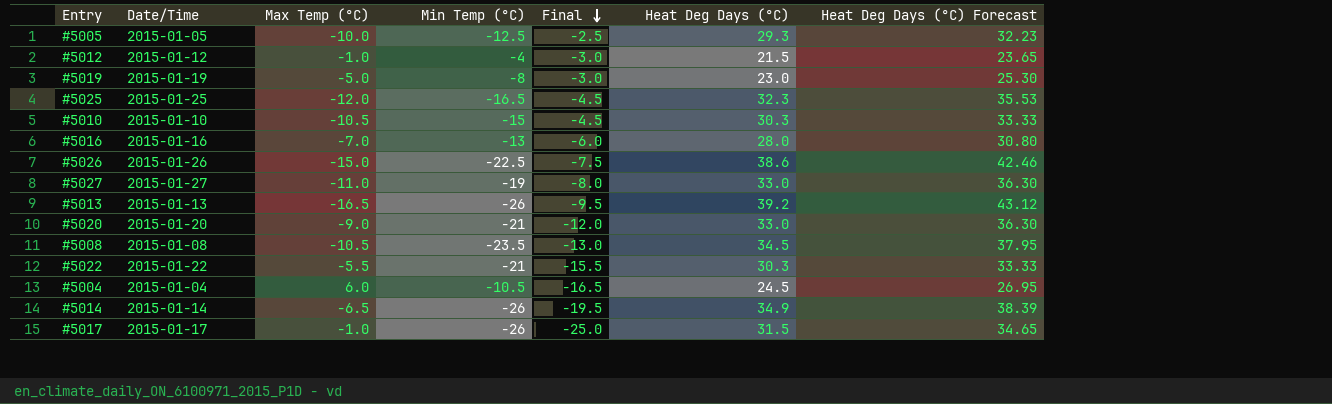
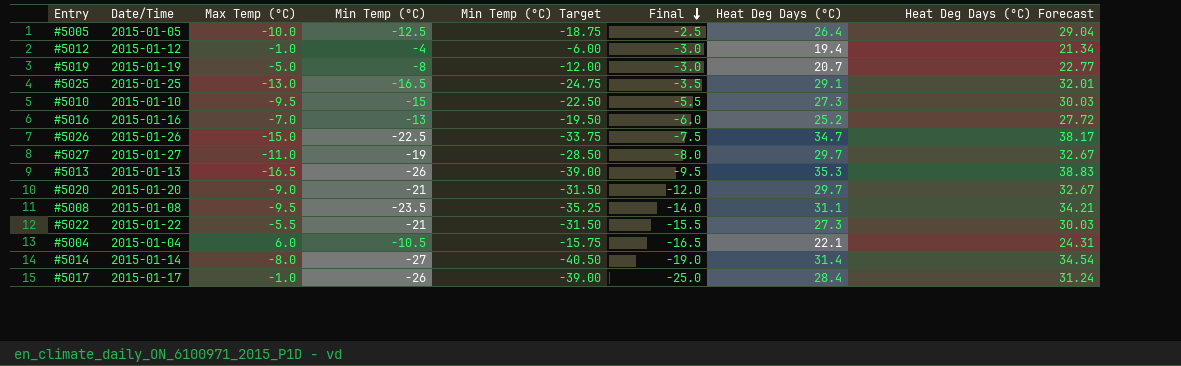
column Min Temp (°C) Target | formula: none -> [Min Temp (°C)] * 1.5
#5005 | Heat Deg Days (°C): 29.3 -> 26.4
#5005 | Heat Deg Days (°C) Forecast: 32.23 -> 29.04
#5012 | Heat Deg Days (°C): 21.5 -> 19.4
#5012 | Heat Deg Days (°C) Forecast: 23.65 -> 21.34
#5019 | Heat Deg Days (°C): 23.0 -> 20.7
#5019 | Heat Deg Days (°C) Forecast: 25.30 -> 22.77
#5025 | Max Temp (°C): -12.0 -> -13.0
#5025 | Final: -4.5 -> -3.5
#5025 | Heat Deg Days (°C): 32.3 -> 29.1
#5025 | Heat Deg Days (°C) Forecast: 35.53 -> 32.01
#5010 | Max Temp (°C): -10.5 -> -9.5
#5010 | Final: -4.5 -> -5.5
#5010 | Heat Deg Days (°C): 30.3 -> 27.3
#5010 | Heat Deg Days (°C) Forecast: 33.33 -> 30.03
#5016 | Heat Deg Days (°C): 28.0 -> 25.2
#5016 | Heat Deg Days (°C) Forecast: 30.80 -> 27.72
#5026 | Heat Deg Days (°C): 38.6 -> 34.7
#5026 | Heat Deg Days (°C) Forecast: 42.46 -> 38.17
#5027 | Heat Deg Days (°C): 33.0 -> 29.7
#5027 | Heat Deg Days (°C) Forecast: 36.30 -> 32.67
#5013 | Heat Deg Days (°C): 39.2 -> 35.3
#5013 | Heat Deg Days (°C) Forecast: 43.12 -> 38.83
#5020 | Heat Deg Days (°C): 33.0 -> 29.7
#5020 | Heat Deg Days (°C) Forecast: 36.30 -> 32.67
#5008 | Max Temp (°C): -10.5 -> -9.5
#5008 | Final: -13.0 -> -14.0
#5008 | Heat Deg Days (°C): 34.5 -> 31.1
#5008 | Heat Deg Days (°C) Forecast: 37.95 -> 34.21
#5022 | Heat Deg Days (°C): 30.3 -> 27.3
#5022 | Heat Deg Days (°C) Forecast: 33.33 -> 30.03
#5004 | Heat Deg Days (°C): 24.5 -> 22.1
#5004 | Heat Deg Days (°C) Forecast: 26.95 -> 24.31
#5014 | Max Temp (°C): -6.5 -> -8.0
#5014 | Min Temp (°C): -26 -> -27
#5014 | Final: -19.5 -> -19.0
#5014 | Heat Deg Days (°C): 34.9 -> 31.4
#5014 | Heat Deg Days (°C) Forecast: 38.39 -> 34.54
#5017 | Heat Deg Days (°C): 31.5 -> 28.4
#5017 | Heat Deg Days (°C) Forecast: 34.65 -> 31.24

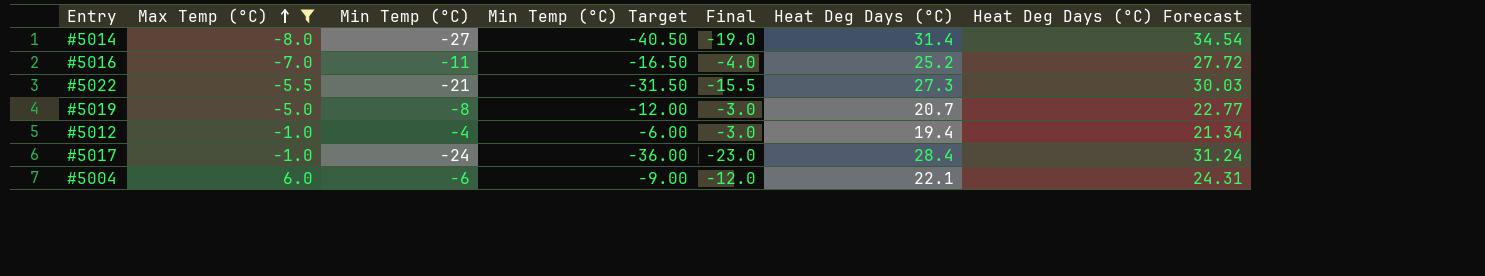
filter: none -> Max Temp (°C) >= -8.0
row order: Final descending -> Max Temp (°C) ascending
column Date/Time | position: 2 -> none
#5016 | Min Temp (°C): -13 -> -11
#5016 | Min Temp (°C) Target: -19.50 -> -16.50
#5016 | Final: -6.0 -> -4.0
#5017 | Min Temp (°C): -26 -> -24
#5017 | Min Temp (°C) Target: -39.00 -> -36.00
#5017 | Final: -25.0 -> -23.0
#5004 | Min Temp (°C): -10.5 -> -6
#5004 | Min Temp (°C) Target: -15.75 -> -9.00
#5004 | Final: -16.5 -> -12.0

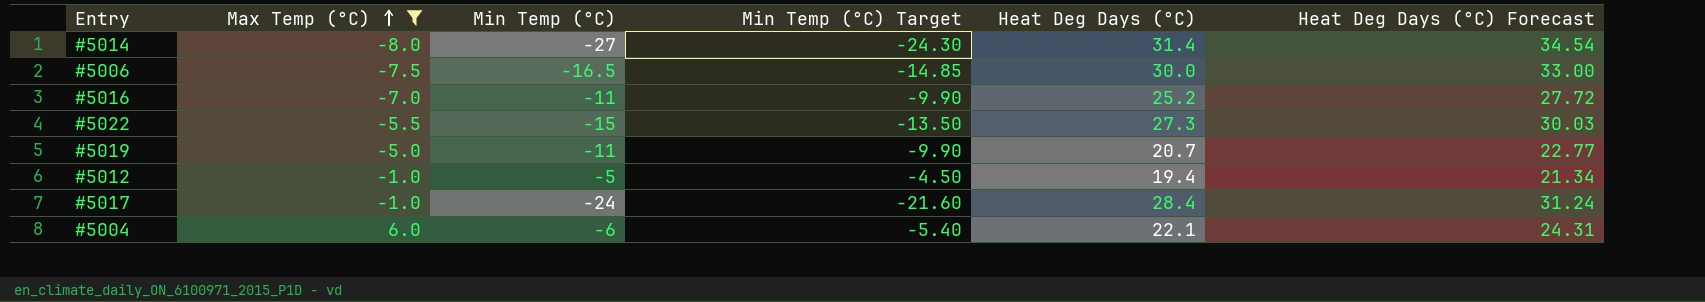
column Final | formula: [Min Temp (°C)] - [Max Temp (°C)] -> none
column Min Temp (°C) Target | formula: [Min Temp (°C)] * 1.5 -> [Min Temp (°C)] * 0.9
row #5006: none -> -7.5 | -16.5 | -14.85 | 30.0 | 33.00
#5022 | Min Temp (°C): -21 -> -15
#5019 | Min Temp (°C): -8 -> -11
#5012 | Min Temp (°C): -4 -> -5

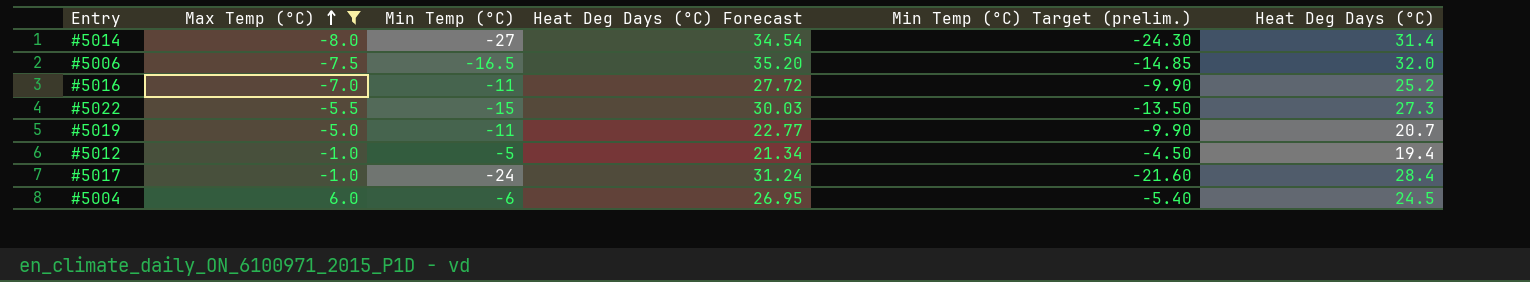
column Heat Deg Days (°C) Forecast | position: 6 -> 4
column name: Min Temp (°C) Target -> Min Temp (°C) Target (prelim.)
#5006 | Heat Deg Days (°C) Forecast: 33.00 -> 35.20
#5006 | Heat Deg Days (°C): 30.0 -> 32.0
#5004 | Heat Deg Days (°C) Forecast: 24.31 -> 26.95
#5004 | Heat Deg Days (°C): 22.1 -> 24.5

